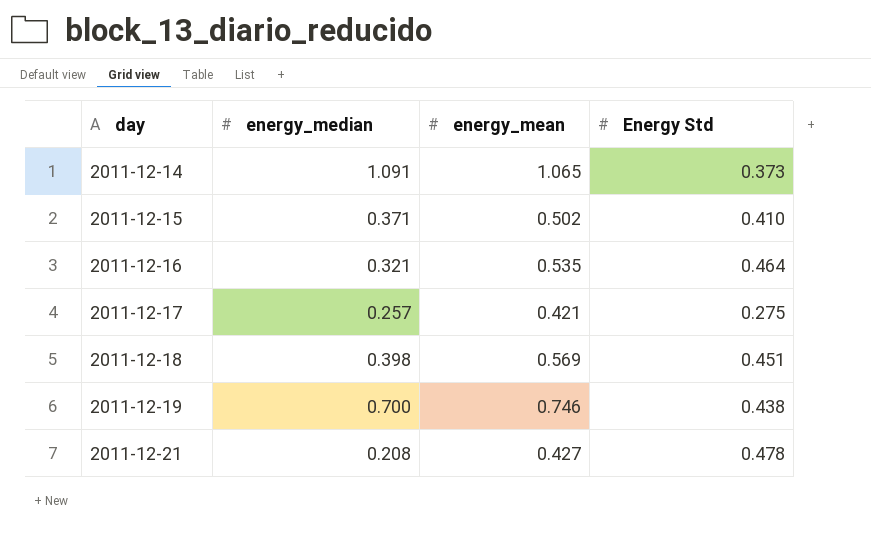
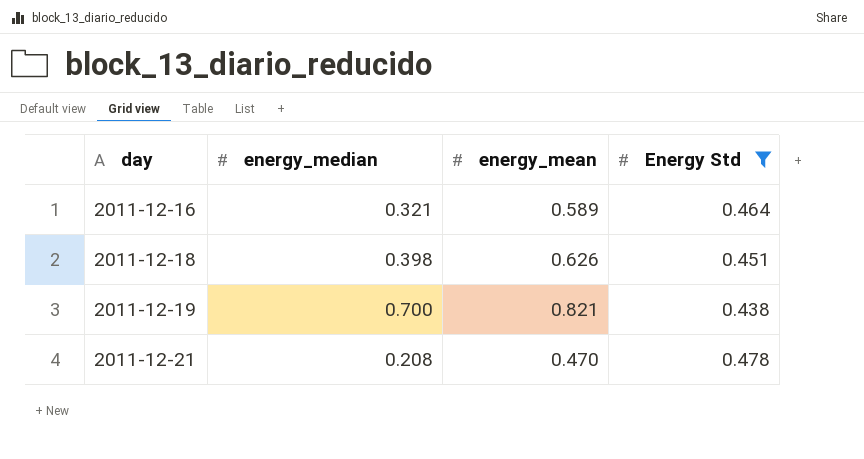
filter: none -> Energy Std >= 0.438
2011-12-16 | energy_mean: 0.535 -> 0.589
2011-12-18 | energy_mean: 0.569 -> 0.626
2011-12-19 | energy_mean: 0.746 -> 0.821
2011-12-21 | energy_mean: 0.427 -> 0.470

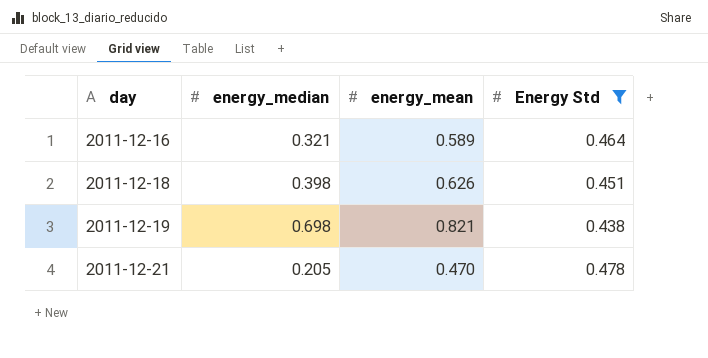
2011-12-19 | energy_median: 0.700 -> 0.698
2011-12-21 | energy_median: 0.208 -> 0.205

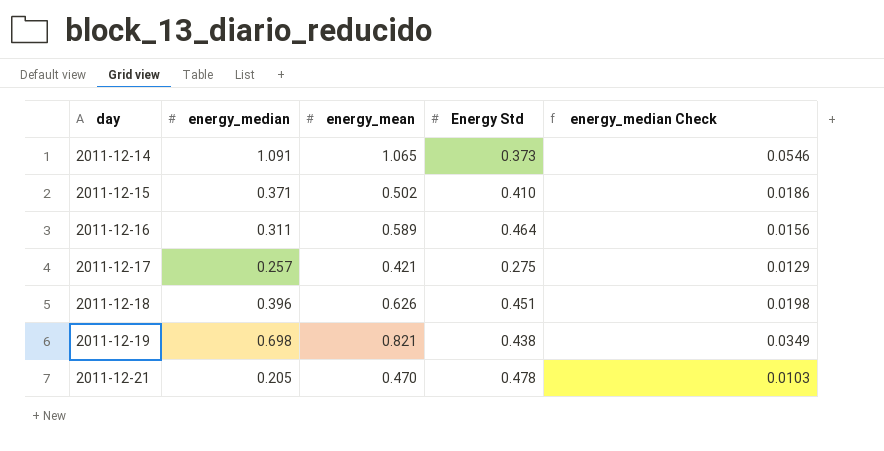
filter: Energy Std >= 0.438 -> none
column energy_median Check | formula: none -> [energy_median] * 0.05
2011-12-16 | energy_median: 0.321 -> 0.311
2011-12-18 | energy_median: 0.398 -> 0.396

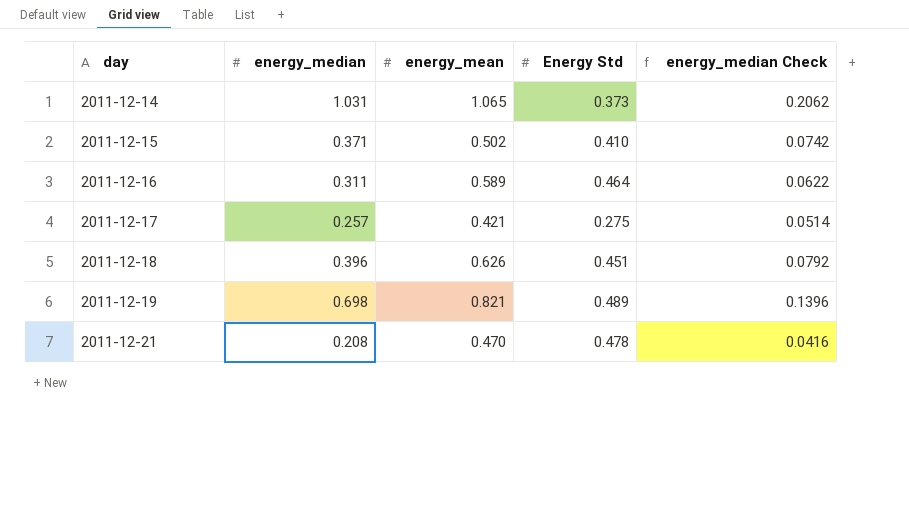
column energy_median Check | formula: [energy_median] * 0.05 -> [energy_median] * 0.2
2011-12-14 | energy_median: 1.091 -> 1.031
2011-12-19 | Energy Std: 0.438 -> 0.489
2011-12-21 | energy_median: 0.205 -> 0.208

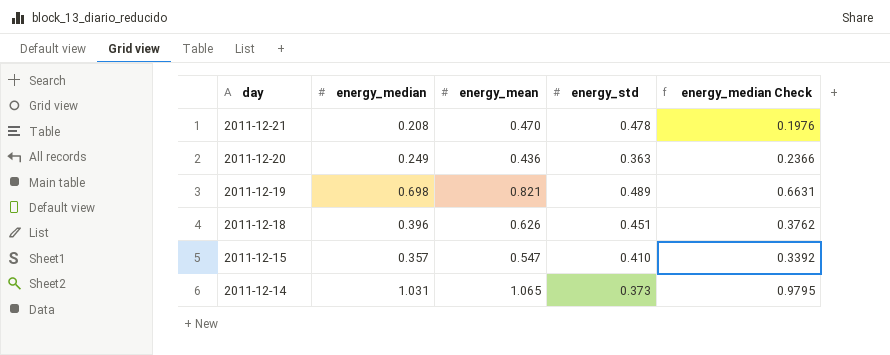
row order: day ascending -> day descending
column name: Energy Std -> energy_std
column energy_median Check | formula: [energy_median] * 0.2 -> [energy_median] * 0.95
row 2011-12-16: 0.311 | 0.589 | 0.464 | 0.0622 -> none
row 2011-12-17: 0.257 | 0.421 | 0.275 | 0.0514 -> none
row 2011-12-20: none -> 0.249 | 0.436 | 0.363 | 0.2366
2011-12-15 | energy_median: 0.371 -> 0.357
2011-12-15 | energy_mean: 0.502 -> 0.547

